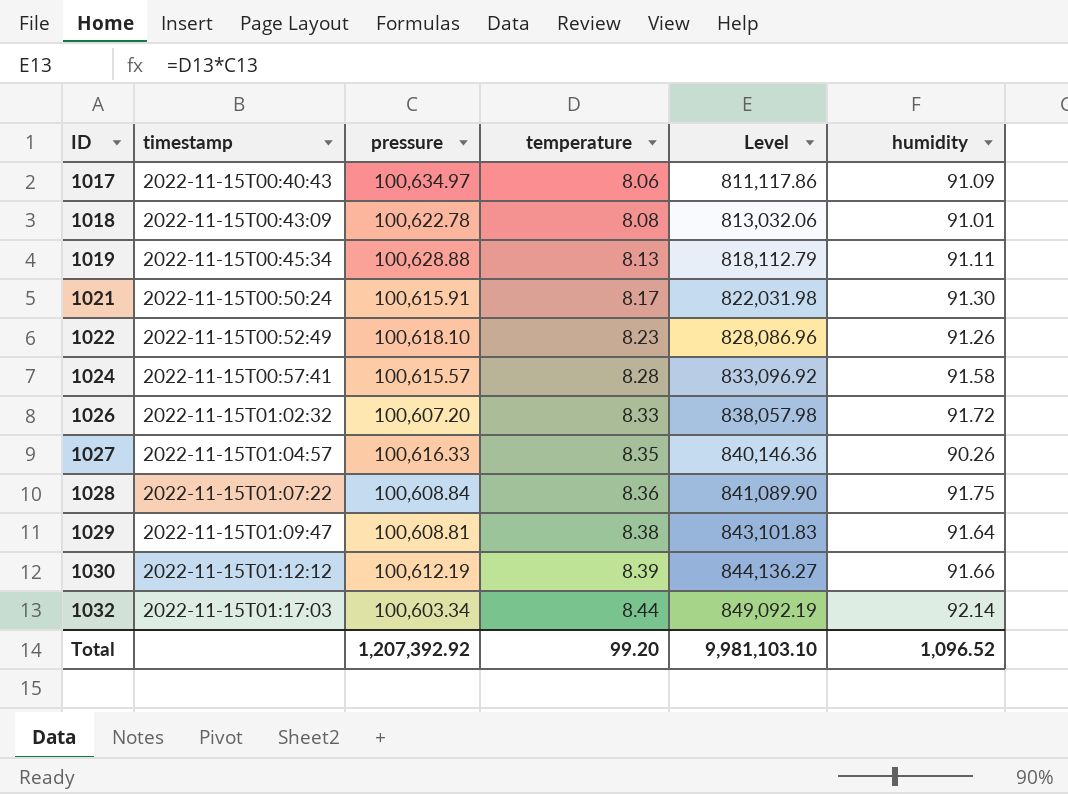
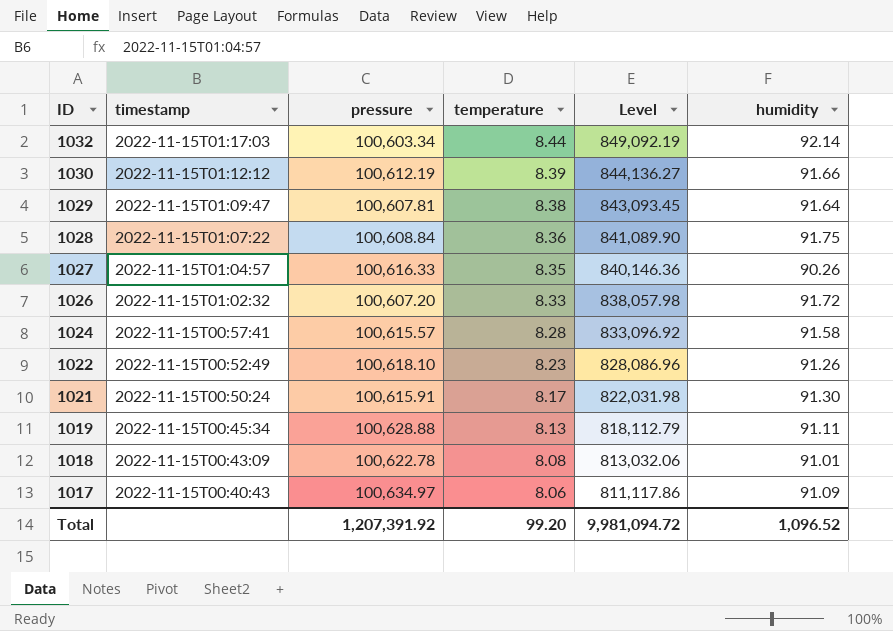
row order: ID ascending -> ID descending
1029 | pressure: 100,608.81 -> 100,607.81
1029 | Level: 843,101.83 -> 843,093.45
Total | pressure: 1,207,392.92 -> 1,207,391.92
Total | Level: 9,981,103.10 -> 9,981,094.72

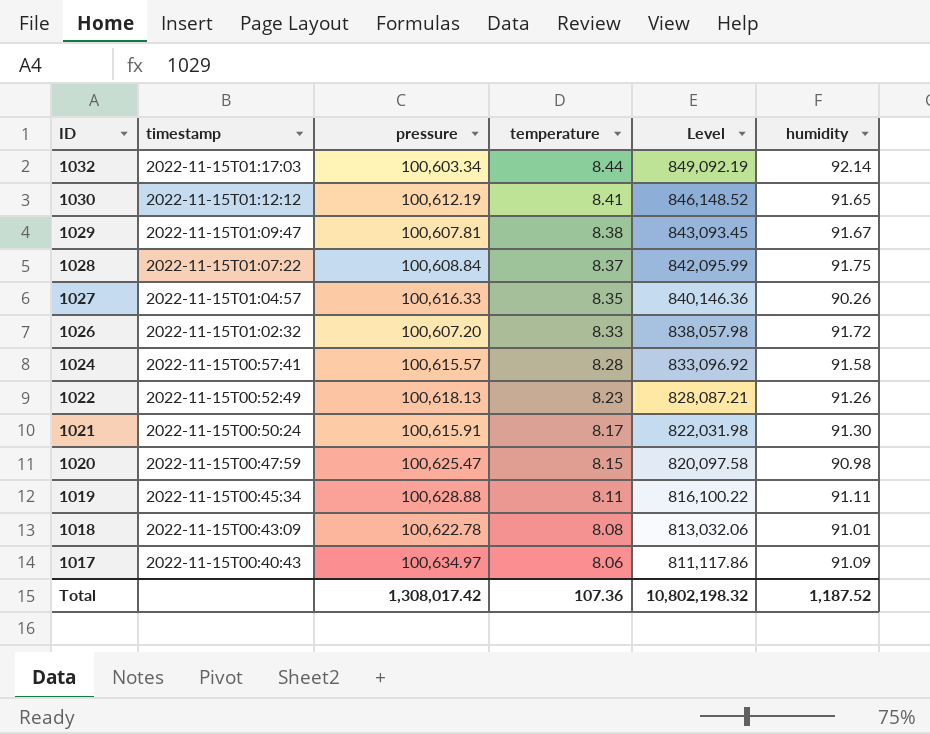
1030 | temperature: 8.39 -> 8.41
1030 | Level: 844,136.27 -> 846,148.52
1030 | humidity: 91.66 -> 91.65
1029 | humidity: 91.64 -> 91.67
1028 | temperature: 8.36 -> 8.37
1028 | Level: 841,089.90 -> 842,095.99
1022 | pressure: 100,618.10 -> 100,618.13
1022 | Level: 828,086.96 -> 828,087.21
row 1020: none -> 2022-11-15T00:47:59 | 100,625.47 | 8.15 | 820,097.58 | 90.98
1019 | temperature: 8.13 -> 8.11
1019 | Level: 818,112.79 -> 816,100.22
Total | pressure: 1,207,391.92 -> 1,308,017.42
Total | temperature: 99.20 -> 107.36
Total | Level: 9,981,094.72 -> 10,802,198.32
Total | humidity: 1,096.52 -> 1,187.52

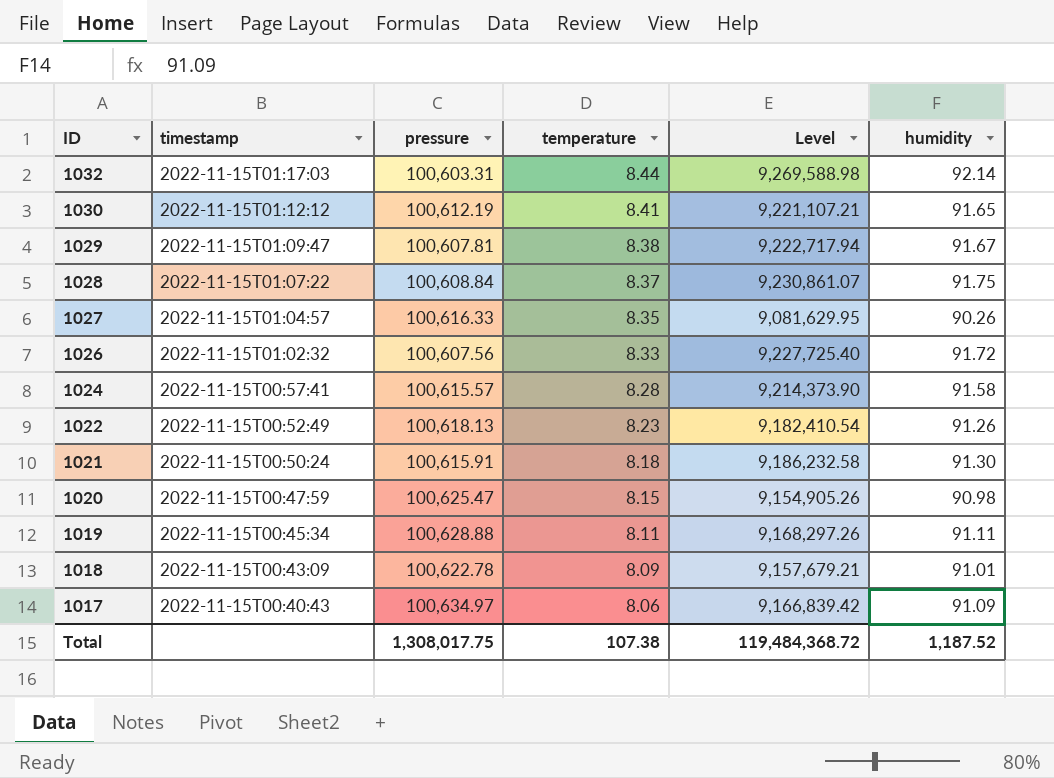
column Level | formula: [pressure] * [temperature] -> [pressure] * [humidity]
1032 | pressure: 100,603.34 -> 100,603.31
1026 | pressure: 100,607.20 -> 100,607.56
1021 | temperature: 8.17 -> 8.18
1018 | temperature: 8.08 -> 8.09
Total | pressure: 1,308,017.42 -> 1,308,017.75
Total | temperature: 107.36 -> 107.38
Total | Level: 10,802,198.32 -> 119,484,368.72

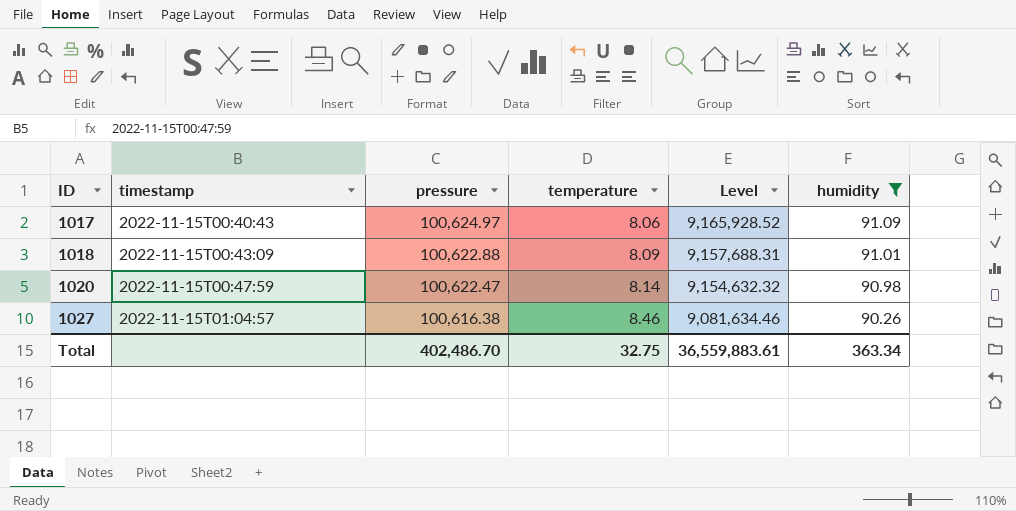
filter: none -> humidity <= 91.09
row order: ID descending -> ID ascending
1017 | pressure: 100,634.97 -> 100,624.97
1017 | Level: 9,166,839.42 -> 9,165,928.52
1018 | pressure: 100,622.78 -> 100,622.88
1018 | Level: 9,157,679.21 -> 9,157,688.31
1020 | pressure: 100,625.47 -> 100,622.47
1020 | temperature: 8.15 -> 8.14
1020 | Level: 9,154,905.26 -> 9,154,632.32
1027 | pressure: 100,616.33 -> 100,616.38
1027 | temperature: 8.35 -> 8.46
1027 | Level: 9,081,629.95 -> 9,081,634.46
Total | pressure: 1,308,017.75 -> 402,486.70
Total | temperature: 107.38 -> 32.75
Total | Level: 119,484,368.72 -> 36,559,883.61
Total | humidity: 1,187.52 -> 363.34

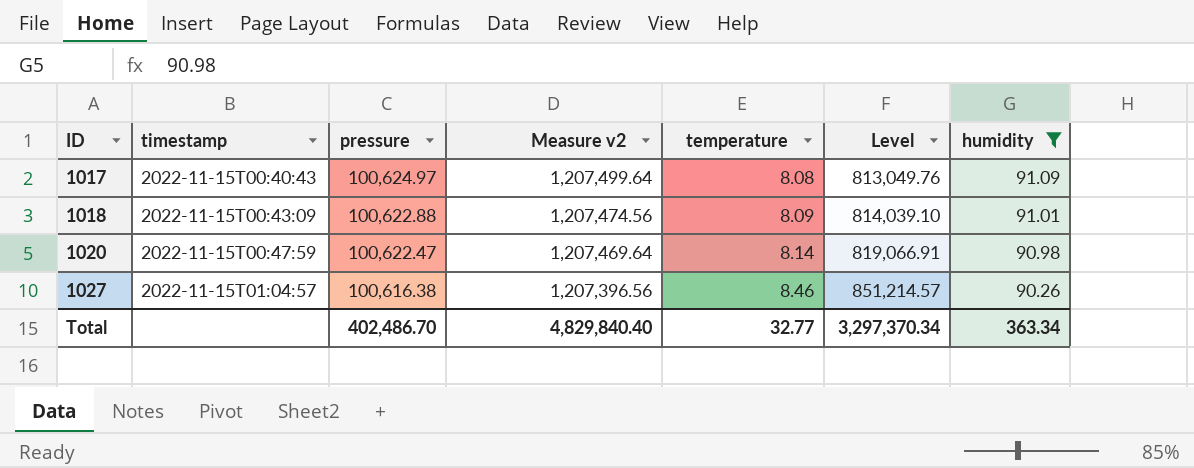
column Measure v2 | formula: none -> [pressure] * 12
column Level | formula: [pressure] * [humidity] -> [pressure] * [temperature]
1017 | temperature: 8.06 -> 8.08
Total | temperature: 32.75 -> 32.77
Total | Level: 36,559,883.61 -> 3,297,370.34

